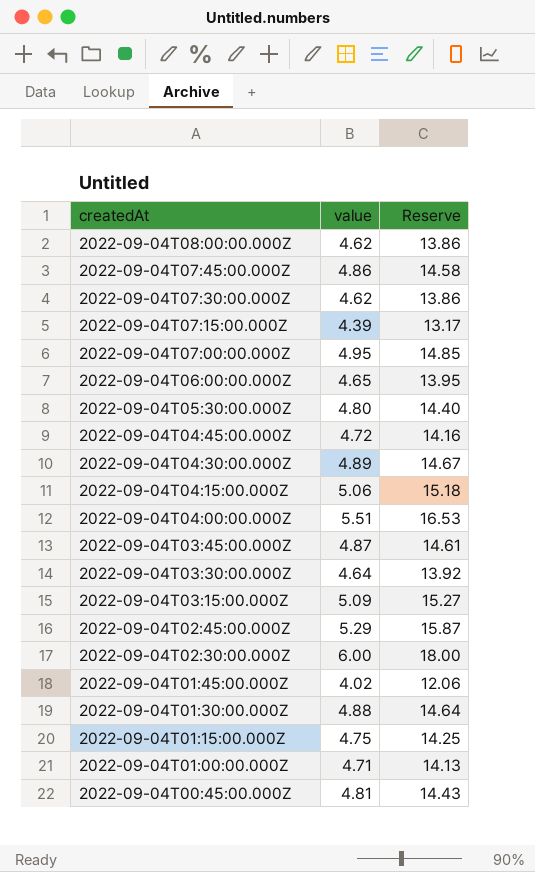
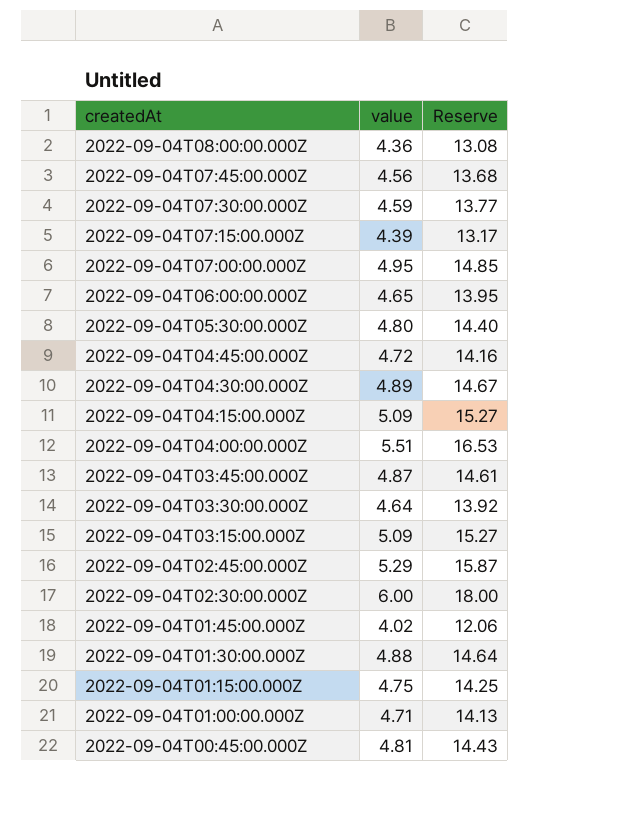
2022-09-04T08:00:00.000Z | value: 4.62 -> 4.36
2022-09-04T08:00:00.000Z | Reserve: 13.86 -> 13.08
2022-09-04T07:45:00.000Z | value: 4.86 -> 4.56
2022-09-04T07:45:00.000Z | Reserve: 14.58 -> 13.68
2022-09-04T07:30:00.000Z | value: 4.62 -> 4.59
2022-09-04T07:30:00.000Z | Reserve: 13.86 -> 13.77
2022-09-04T04:15:00.000Z | value: 5.06 -> 5.09
2022-09-04T04:15:00.000Z | Reserve: 15.18 -> 15.27

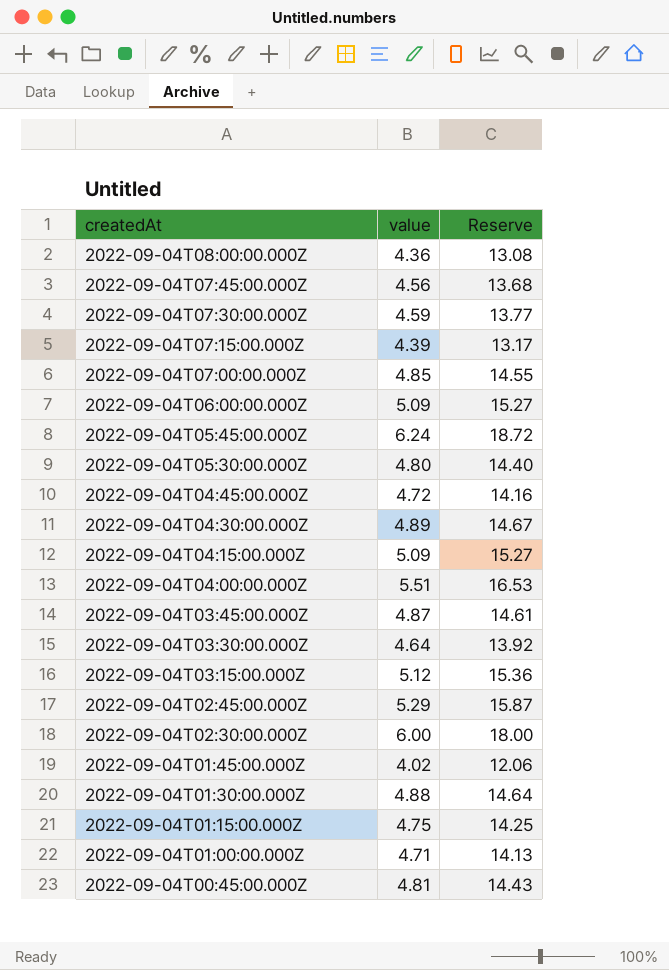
2022-09-04T07:00:00.000Z | value: 4.95 -> 4.85
2022-09-04T07:00:00.000Z | Reserve: 14.85 -> 14.55
2022-09-04T06:00:00.000Z | value: 4.65 -> 5.09
2022-09-04T06:00:00.000Z | Reserve: 13.95 -> 15.27
row 2022-09-04T05:45:00.000Z: none -> 6.24 | 18.72
2022-09-04T03:15:00.000Z | value: 5.09 -> 5.12
2022-09-04T03:15:00.000Z | Reserve: 15.27 -> 15.36

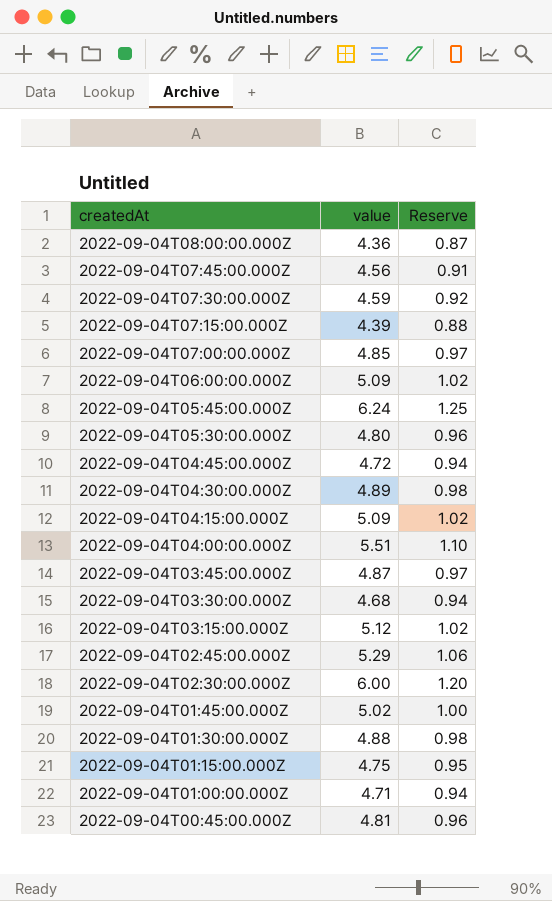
column Reserve | formula: [value] * 3 -> [value] * 0.2
2022-09-04T03:30:00.000Z | value: 4.64 -> 4.68
2022-09-04T01:45:00.000Z | value: 4.02 -> 5.02

